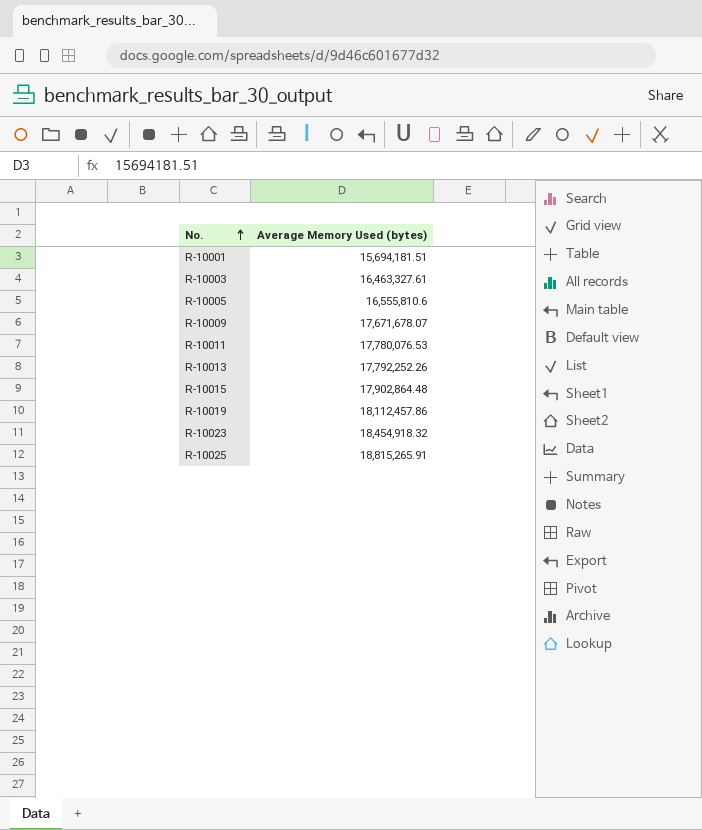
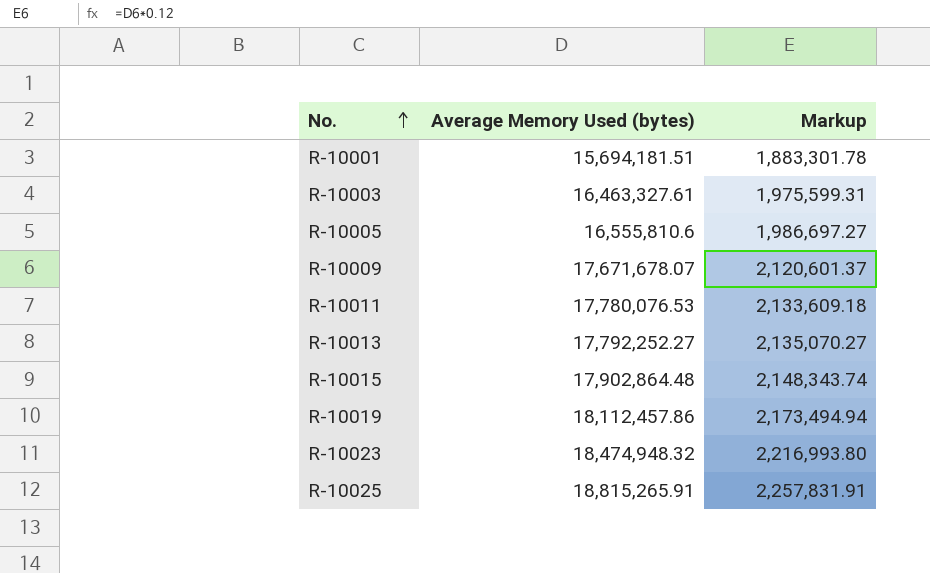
column Markup | formula: none -> [Average Memory Used (bytes)] * 0.12
R-10013 | Average Memory Used (bytes): 17,792,252.26 -> 17,792,252.27
R-10023 | Average Memory Used (bytes): 18,454,918.32 -> 18,474,948.32

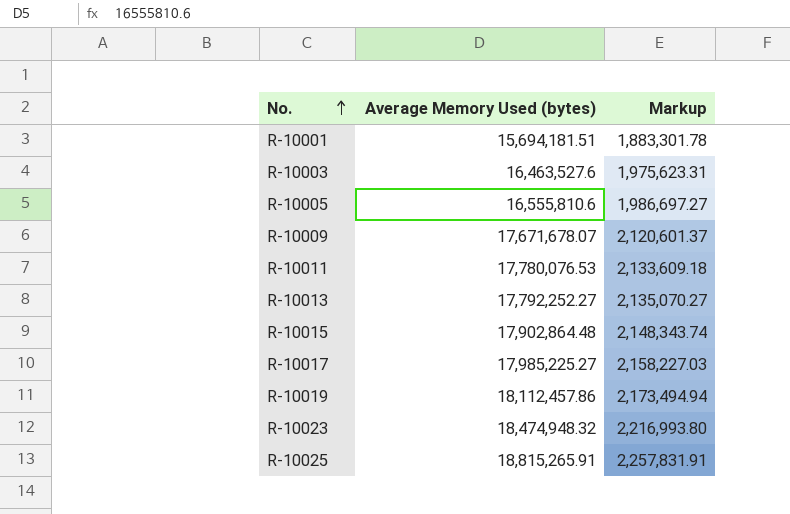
R-10003 | Average Memory Used (bytes): 16,463,327.61 -> 16,463,527.6
R-10003 | Markup: 1,975,599.31 -> 1,975,623.31
row R-10017: none -> 17,985,225.27 | 2,158,227.03

